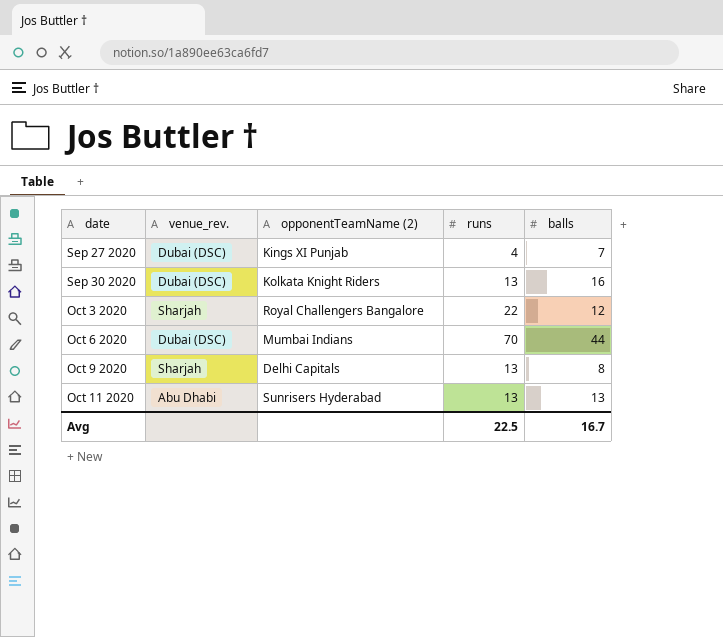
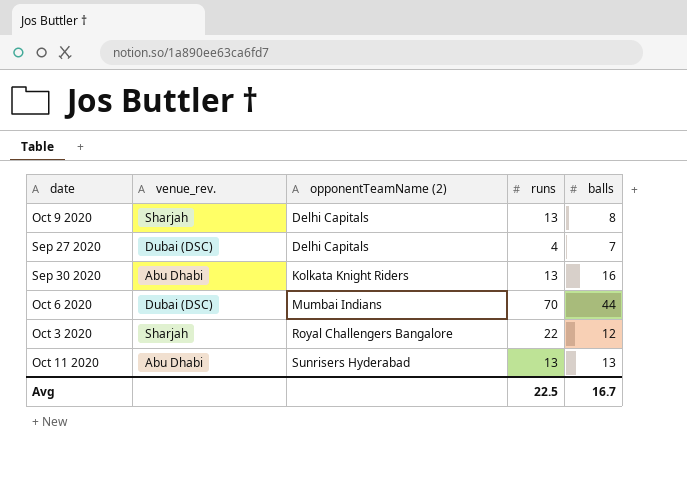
row order: date ascending -> opponentTeamName (2) ascending
Sep 27 2020 | opponentTeamName (2): Kings XI Punjab -> Delhi Capitals
Sep 30 2020 | venue_rev.: Dubai (DSC) -> Abu Dhabi

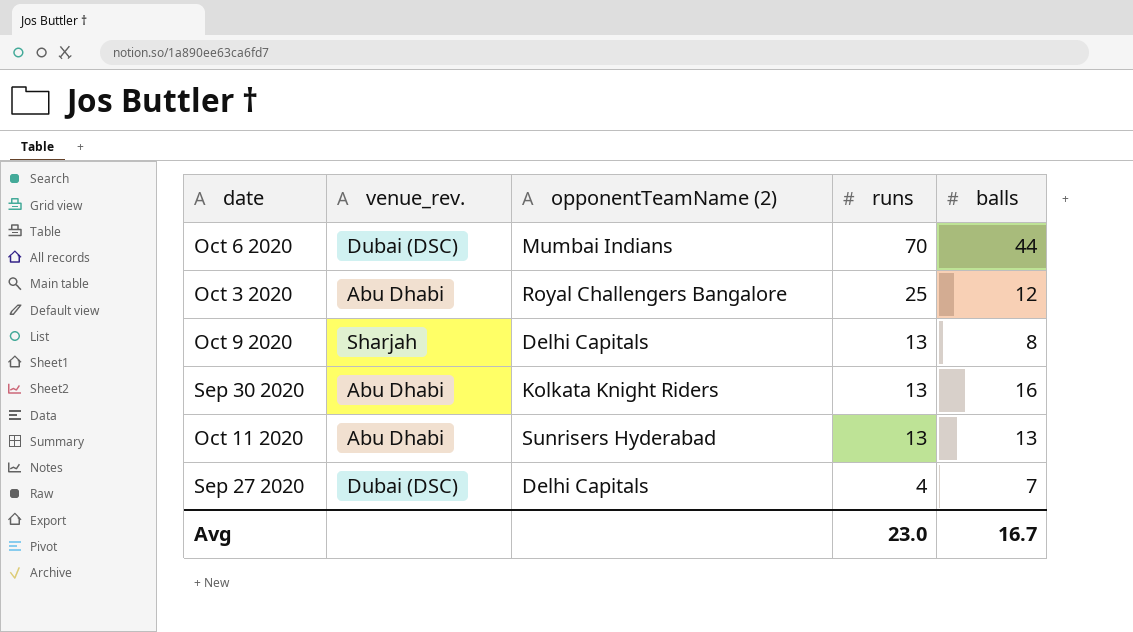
row order: opponentTeamName (2) ascending -> runs descending
Oct 3 2020 | venue_rev.: Sharjah -> Abu Dhabi
Oct 3 2020 | runs: 22 -> 25
Avg | runs: 22.5 -> 23.0

